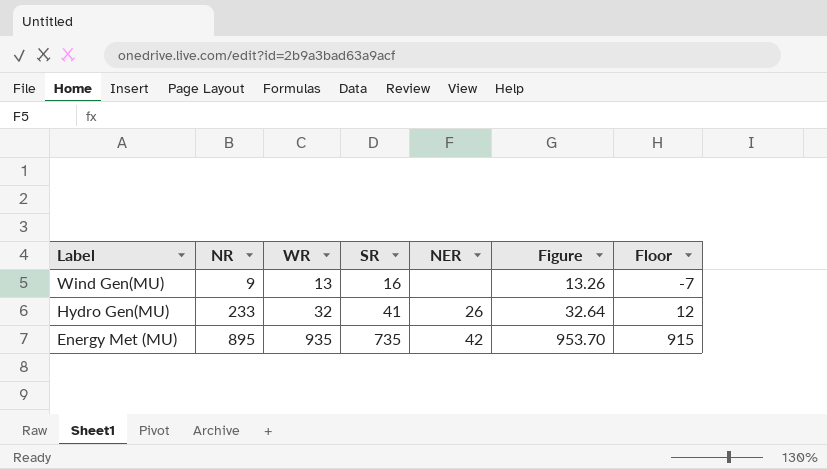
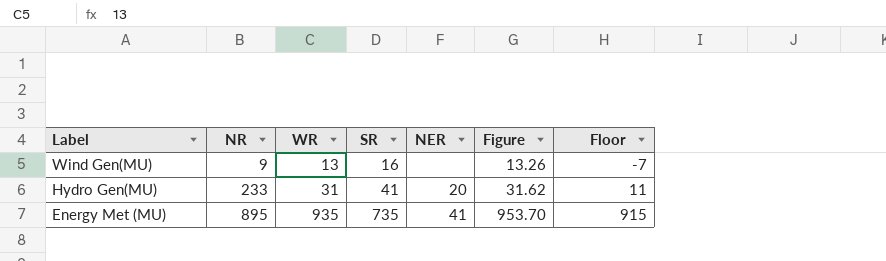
Hydro Gen(MU) | WR: 32 -> 31
Hydro Gen(MU) | NER: 26 -> 20
Hydro Gen(MU) | Figure: 32.64 -> 31.62
Hydro Gen(MU) | Floor: 12 -> 11
Energy Met (MU) | NER: 42 -> 41

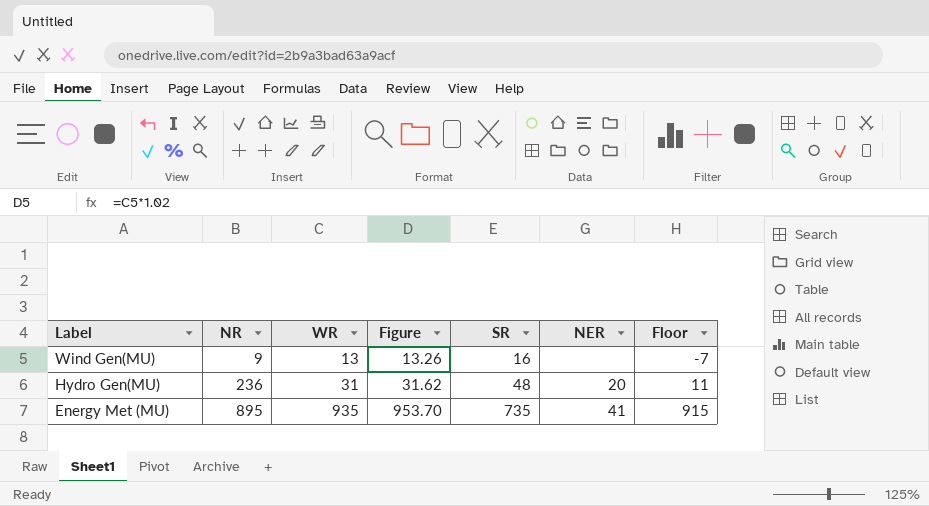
column Figure | position: 6 -> 4
Hydro Gen(MU) | NR: 233 -> 236
Hydro Gen(MU) | SR: 41 -> 48

